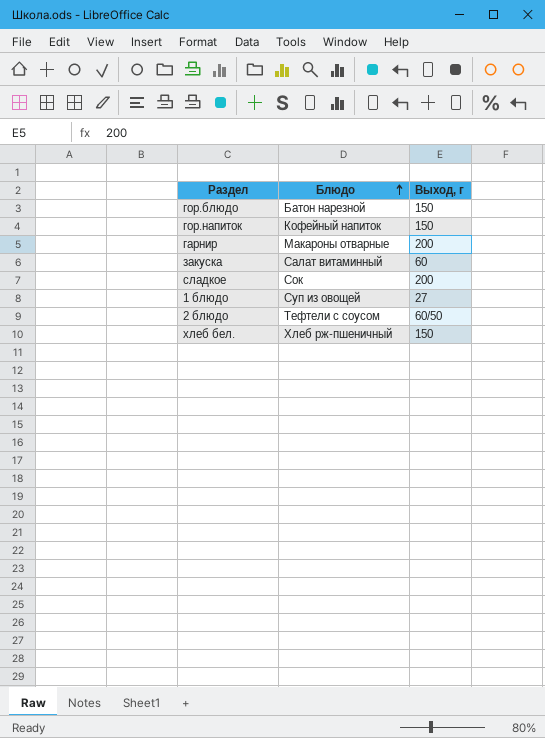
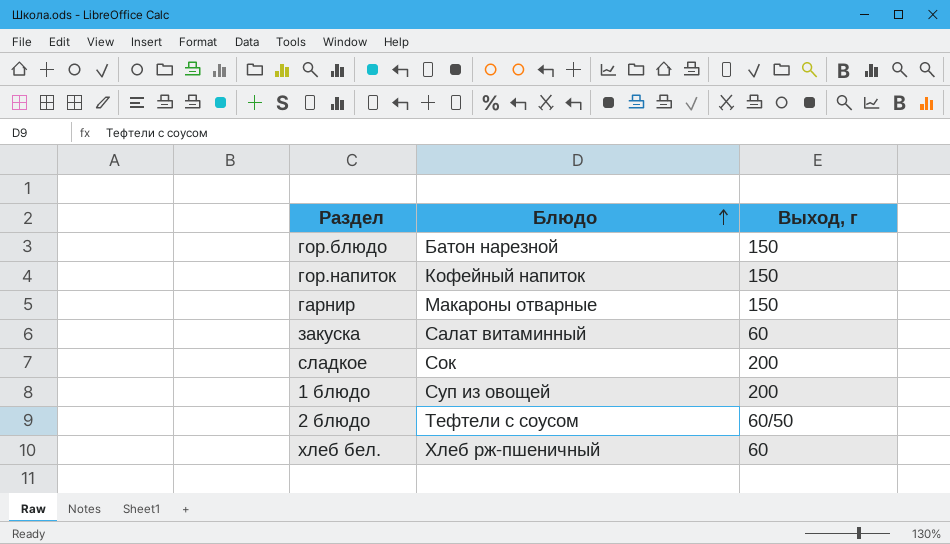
гарнир | Выход, г: 200 -> 150
1 блюдо | Выход, г: 27 -> 200
хлеб бел. | Выход, г: 150 -> 60

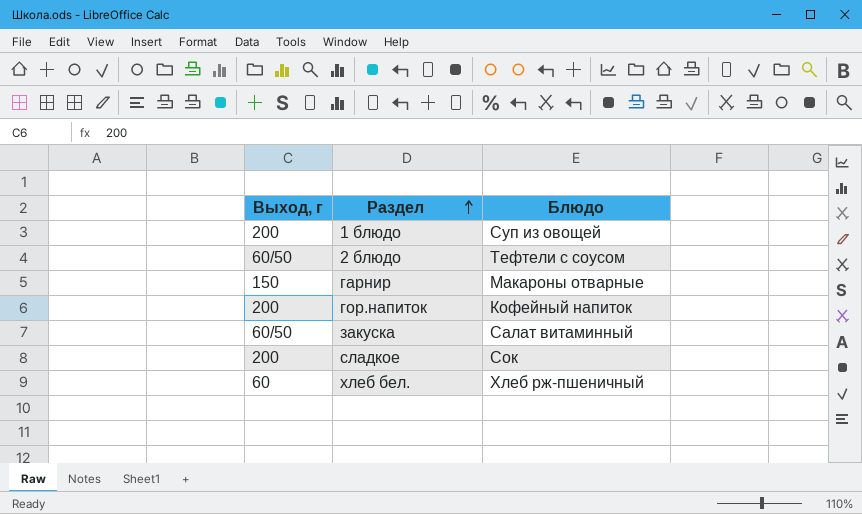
row order: Блюдо ascending -> Раздел ascending
column Выход, г | position: 3 -> 1
row гор.блюдо: Батон нарезной | 150 -> none
гор.напиток | Выход, г: 150 -> 200
закуска | Выход, г: 60 -> 60/50

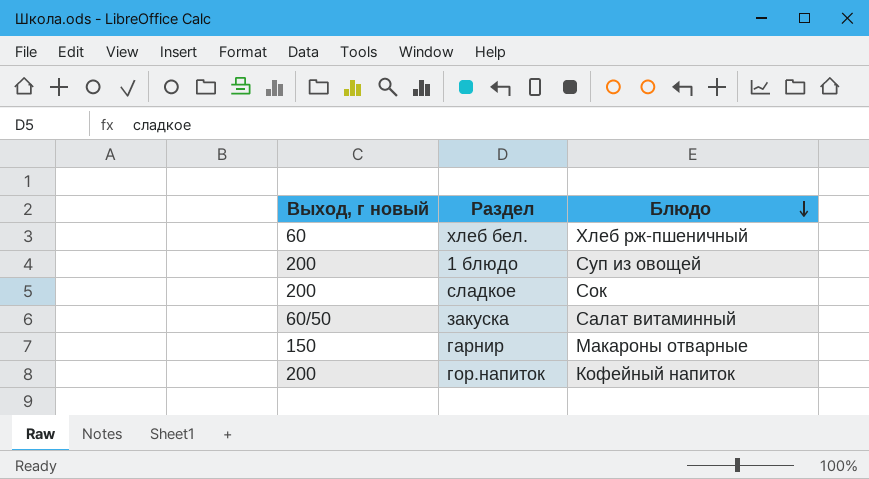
row order: Раздел ascending -> Блюдо descending
column name: Выход, г -> Выход, г новый
row 2 блюдо: 60/50 | Тефтели с соусом -> none

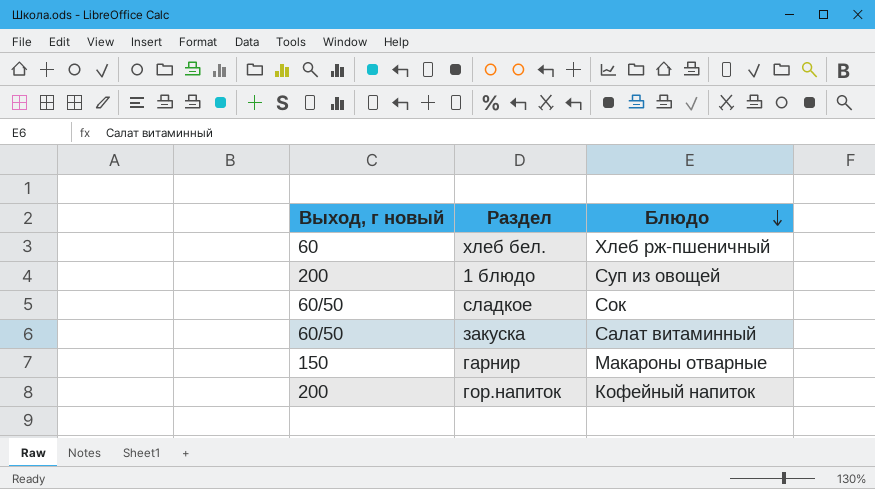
сладкое | Выход, г новый: 200 -> 60/50

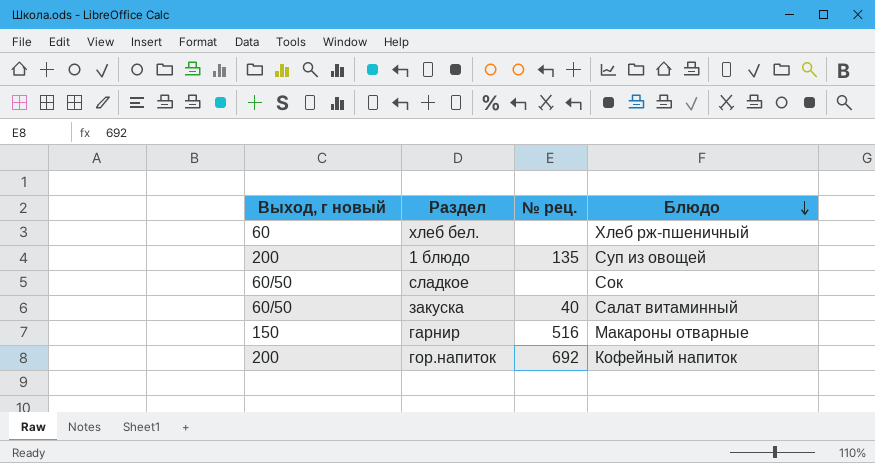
column № рец. | position: none -> 3

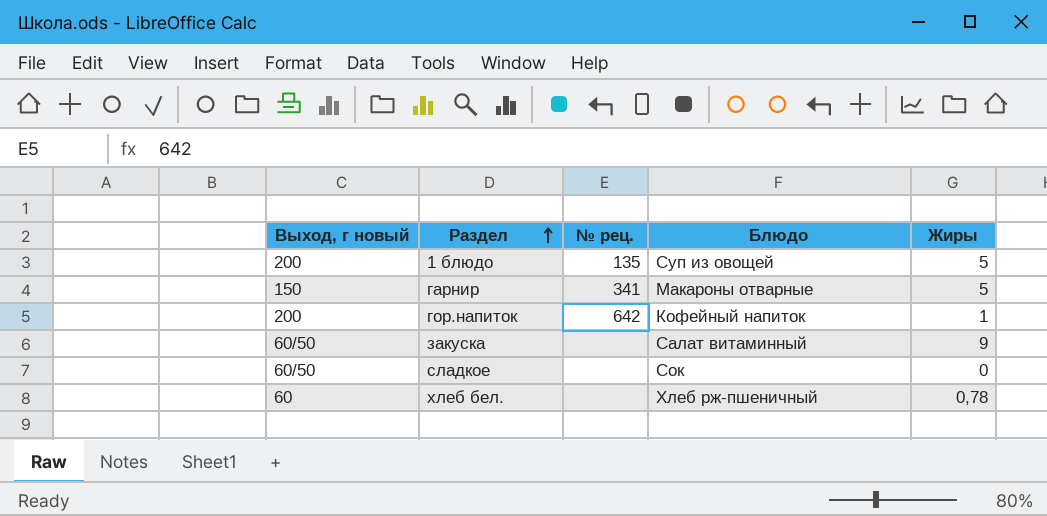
row order: Блюдо descending -> Раздел ascending
column Жиры | position: none -> 5
гарнир | № рец.: 516 -> 341
гор.напиток | № рец.: 692 -> 642
закуска | № рец.: 40 -> none

